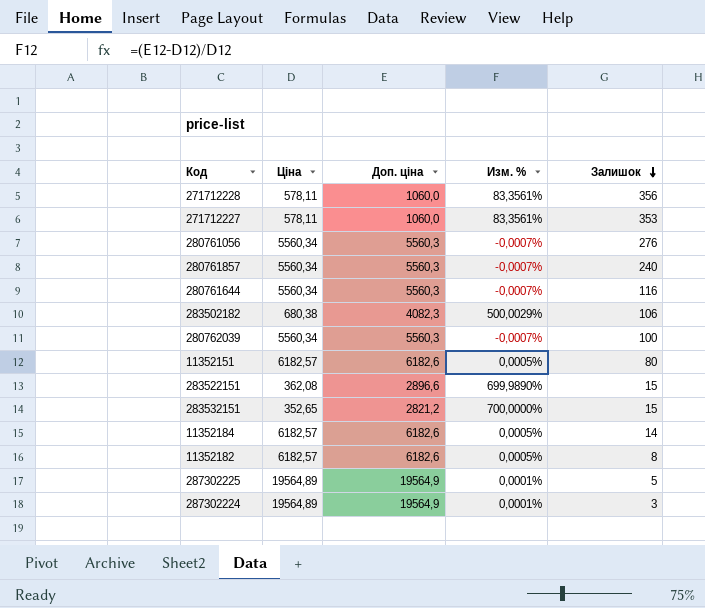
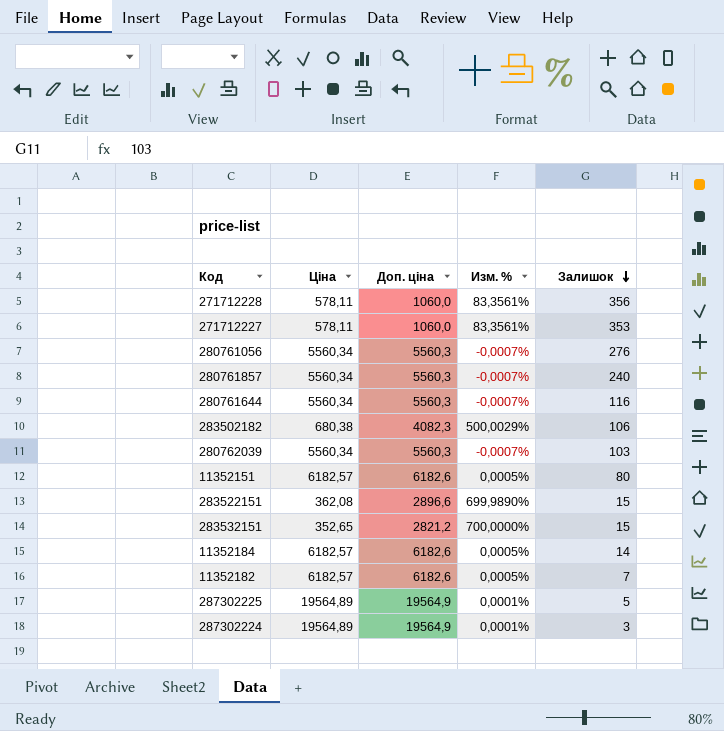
280762039 | Залишок: 100 -> 103
11352182 | Залишок: 8 -> 7

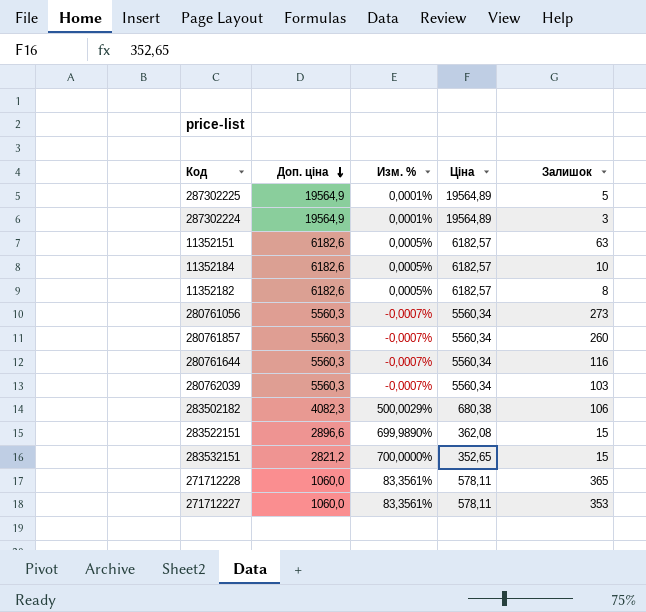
row order: Залишок descending -> Доп. ціна descending
column Ціна | position: 2 -> 4
11352151 | Залишок: 80 -> 63
11352184 | Залишок: 14 -> 10
11352182 | Залишок: 7 -> 8
280761056 | Залишок: 276 -> 273
280761857 | Залишок: 240 -> 260
271712228 | Залишок: 356 -> 365

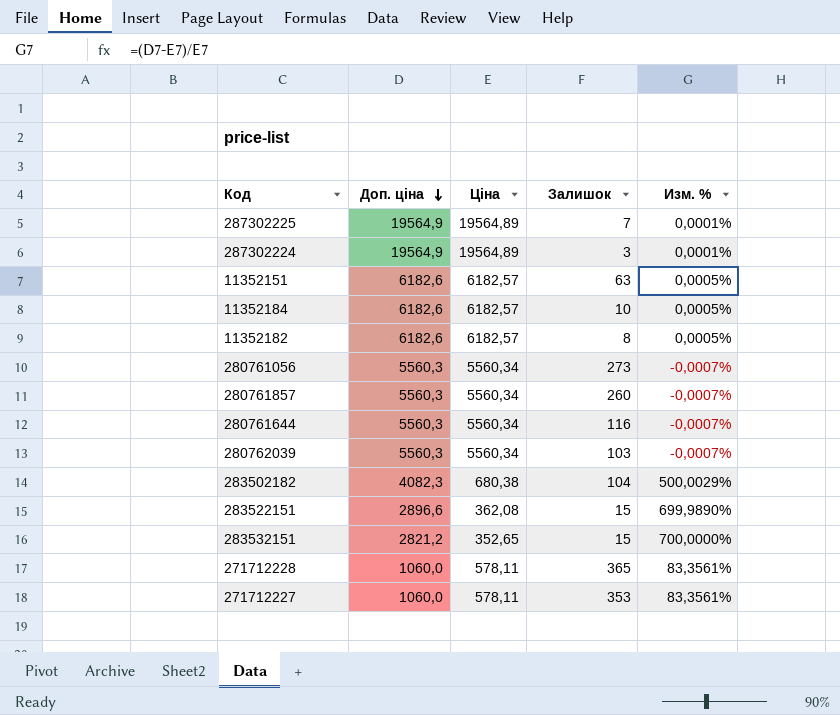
column Изм. % | position: 3 -> 5
287302225 | Залишок: 5 -> 7
283502182 | Залишок: 106 -> 104

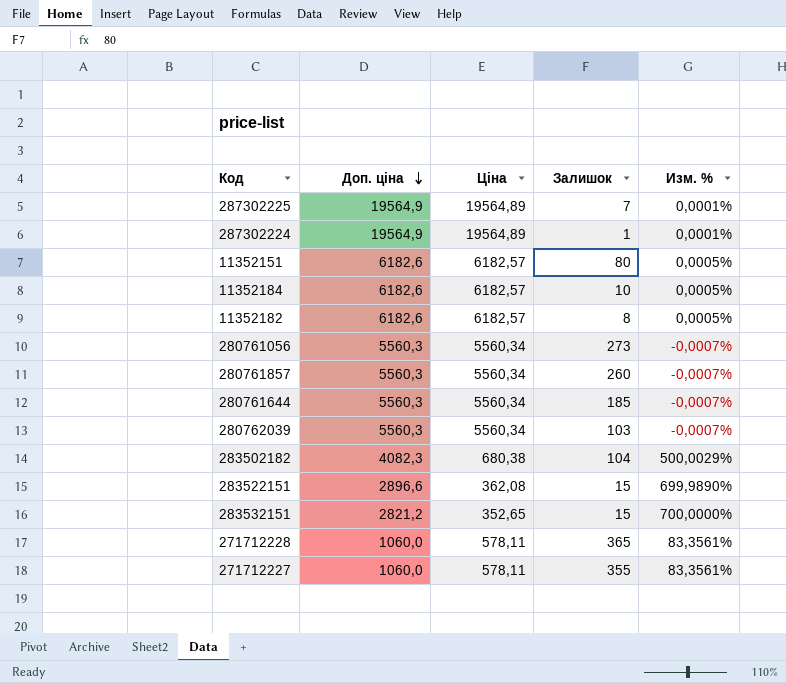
287302224 | Залишок: 3 -> 1
11352151 | Залишок: 63 -> 80
280761644 | Залишок: 116 -> 185
271712227 | Залишок: 353 -> 355

